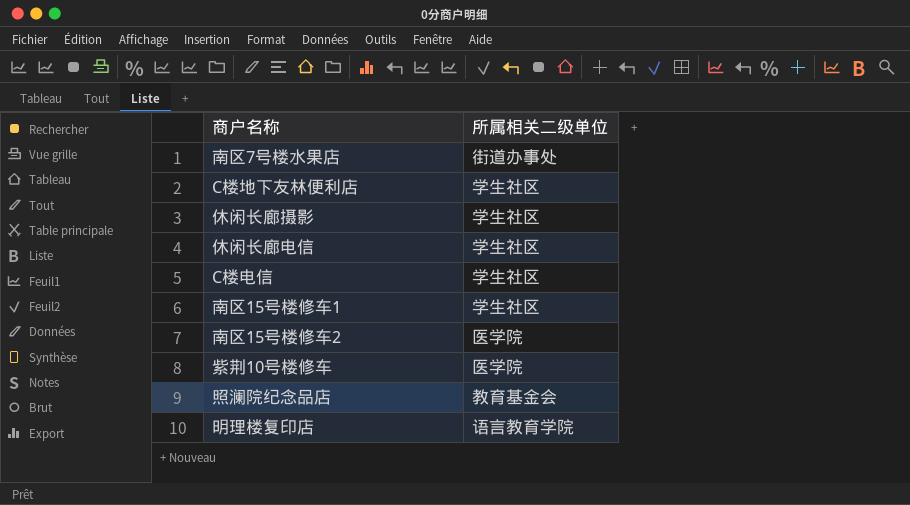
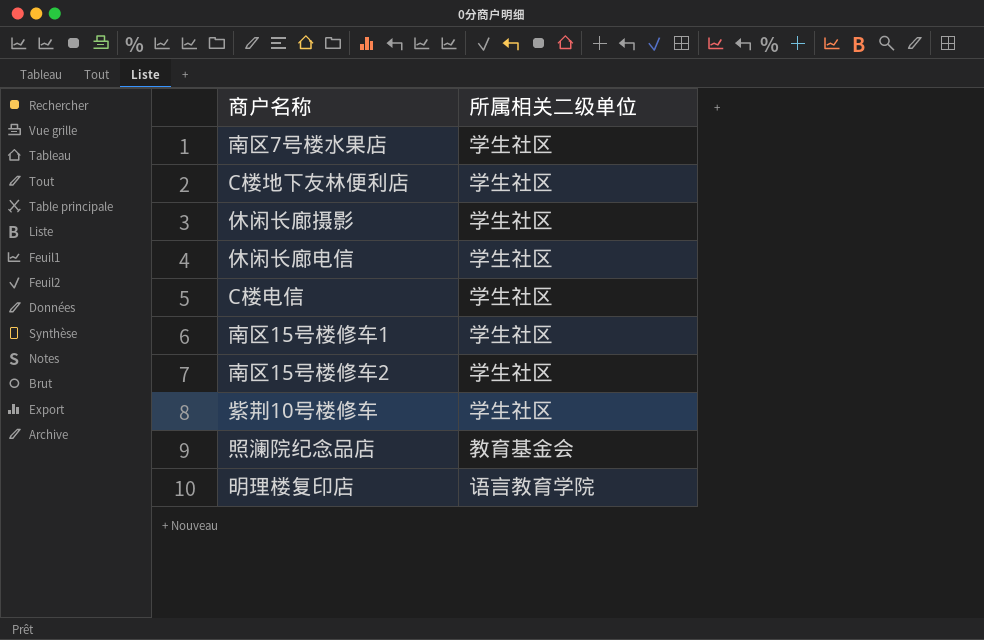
南区7号楼水果店 | 所属相关二级单位: 街道办事处 -> 学生社区
南区15号楼修车2 | 所属相关二级单位: 医学院 -> 学生社区
紫荆10号楼修车 | 所属相关二级单位: 医学院 -> 学生社区

